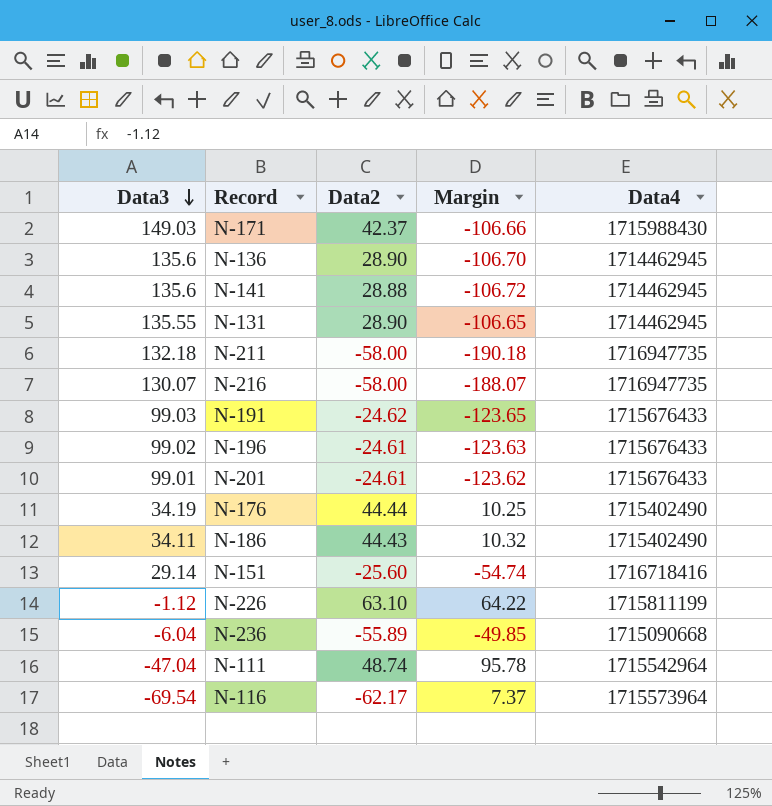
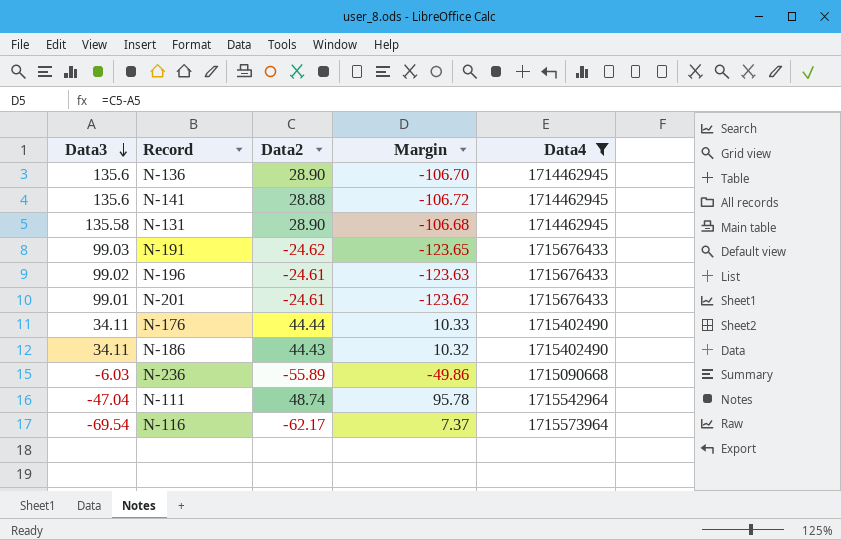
filter: none -> Data4 <= 1715676433
N-131 | Data3: 135.55 -> 135.58
N-131 | Margin: -106.65 -> -106.68
N-176 | Data3: 34.19 -> 34.11
N-176 | Margin: 10.25 -> 10.33
N-236 | Data3: -6.04 -> -6.03
N-236 | Margin: -49.85 -> -49.86

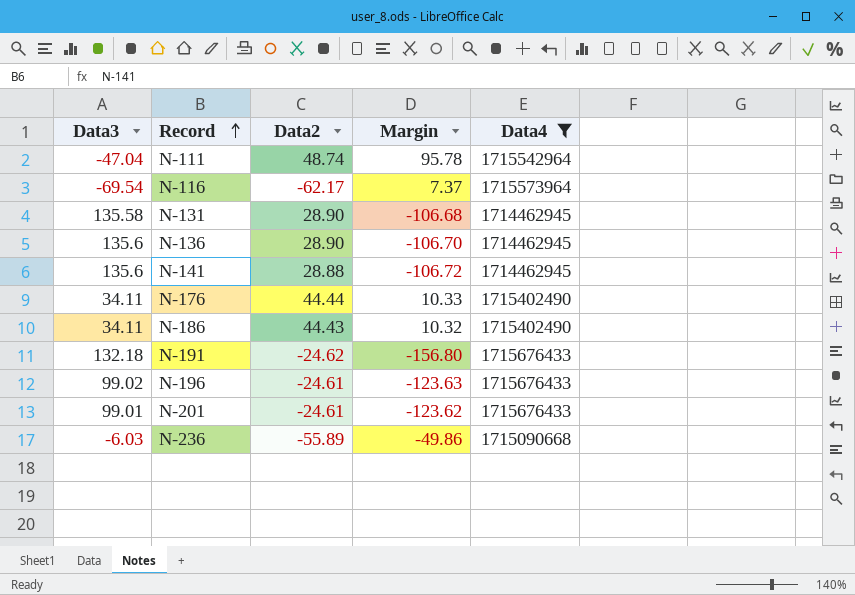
row order: Data3 descending -> Record ascending
N-191 | Data3: 99.03 -> 132.18
N-191 | Margin: -123.65 -> -156.80

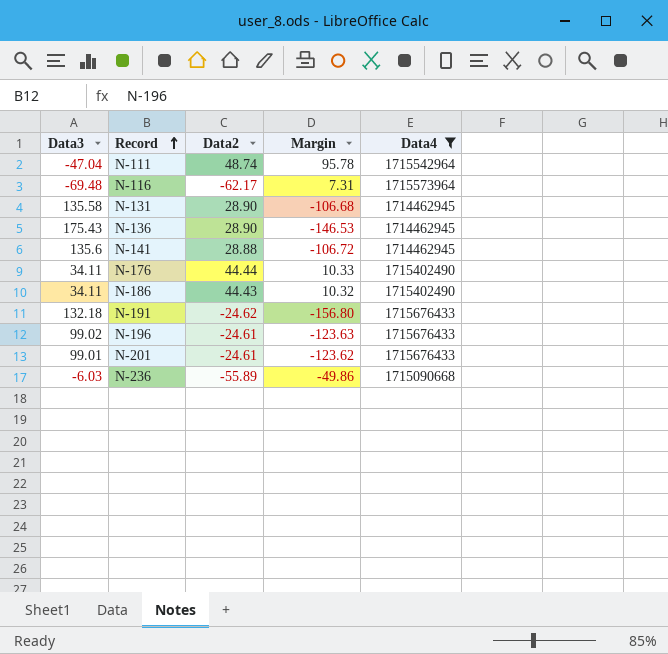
N-116 | Data3: -69.54 -> -69.48
N-116 | Margin: 7.37 -> 7.31
N-136 | Data3: 135.6 -> 175.43
N-136 | Margin: -106.70 -> -146.53

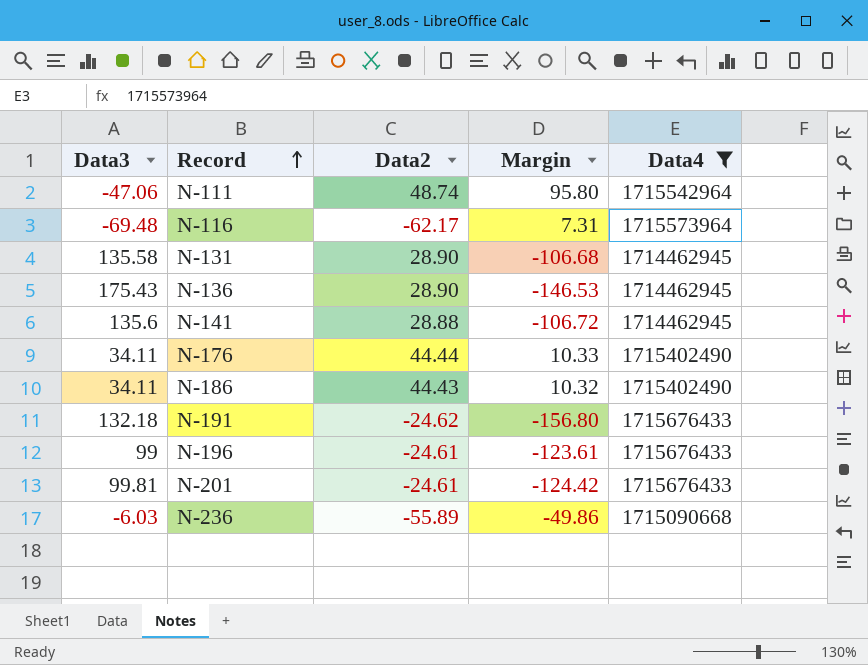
N-111 | Data3: -47.04 -> -47.06
N-111 | Margin: 95.78 -> 95.80
N-196 | Data3: 99.02 -> 99
N-196 | Margin: -123.63 -> -123.61
N-201 | Data3: 99.01 -> 99.81
N-201 | Margin: -123.62 -> -124.42

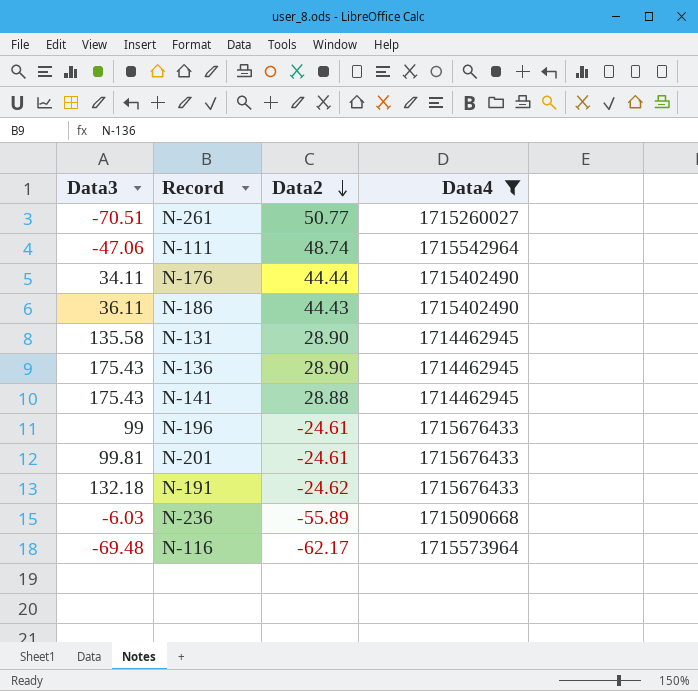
row order: Record ascending -> Data2 descending
column Margin | formula: [Data2] - [Data3] -> none
row N-261: none -> -70.51 | 50.77 | 1715260027
N-186 | Data3: 34.11 -> 36.11
N-141 | Data3: 135.6 -> 175.43

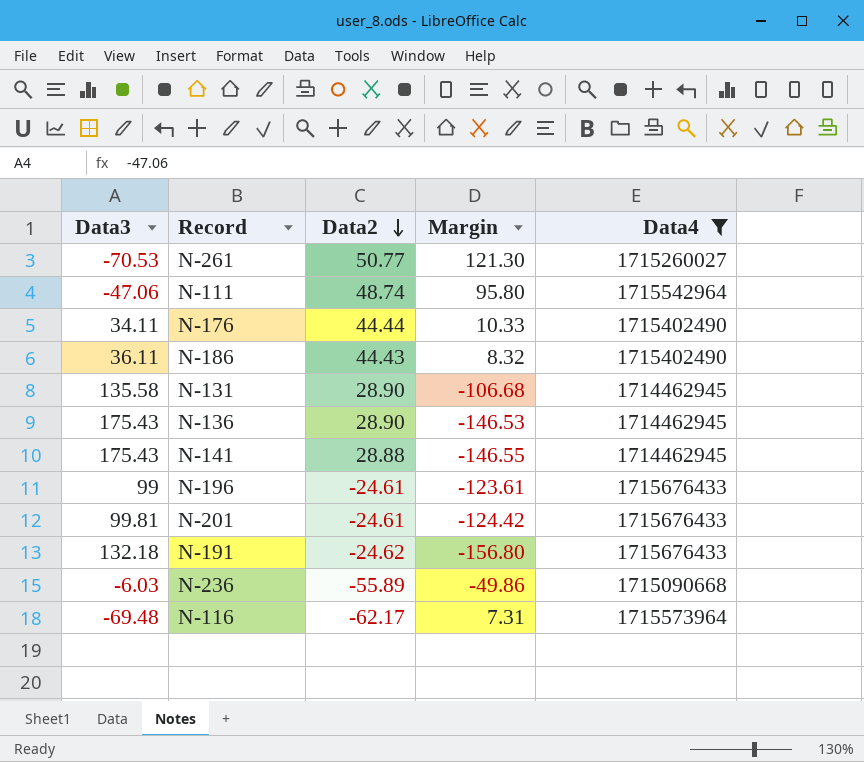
column Margin | formula: none -> [Data2] - [Data3]
N-261 | Data3: -70.51 -> -70.53

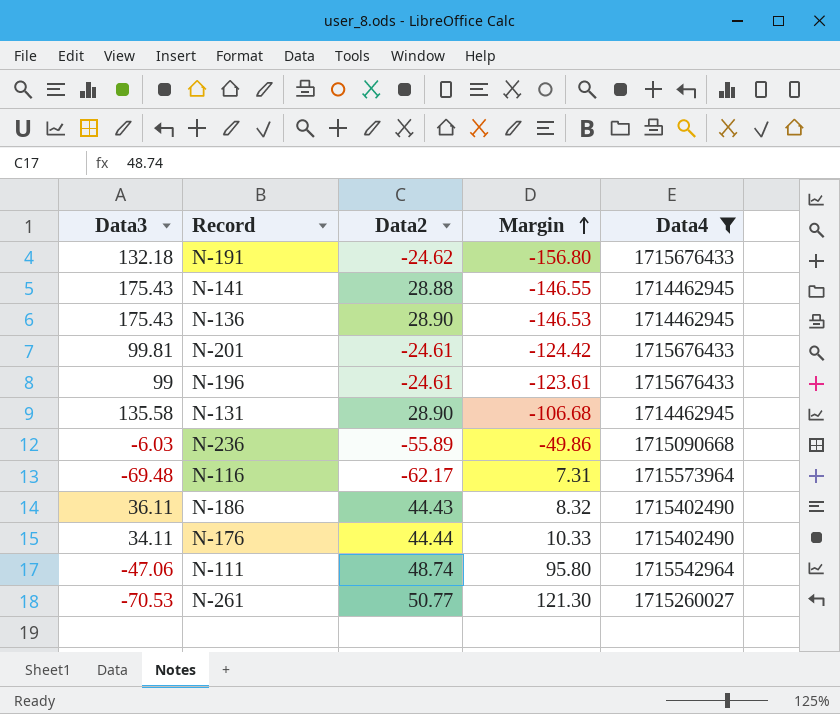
row order: Data2 descending -> Margin ascending

